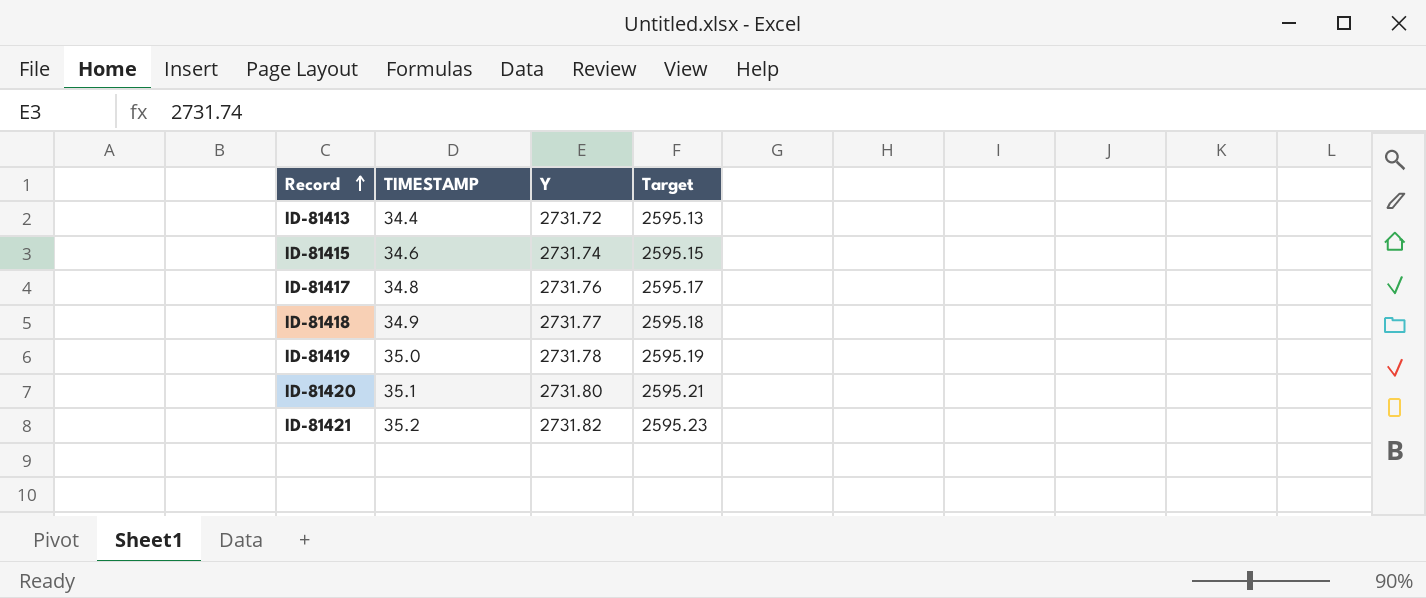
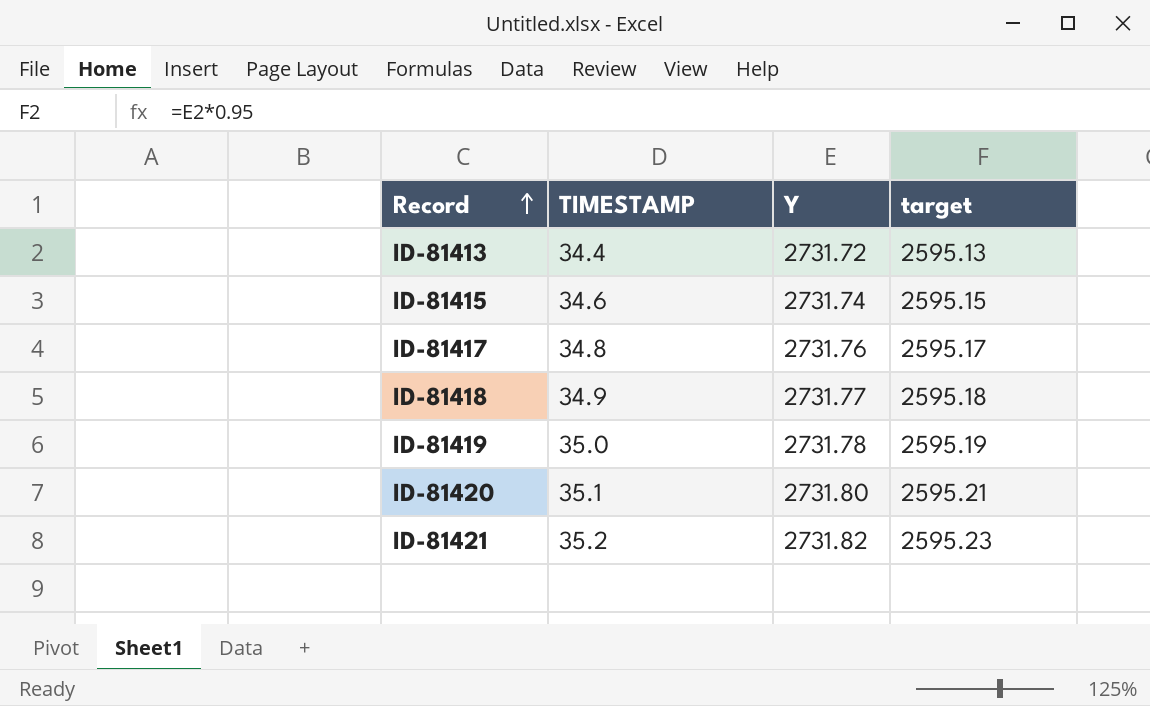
column name: Target -> target

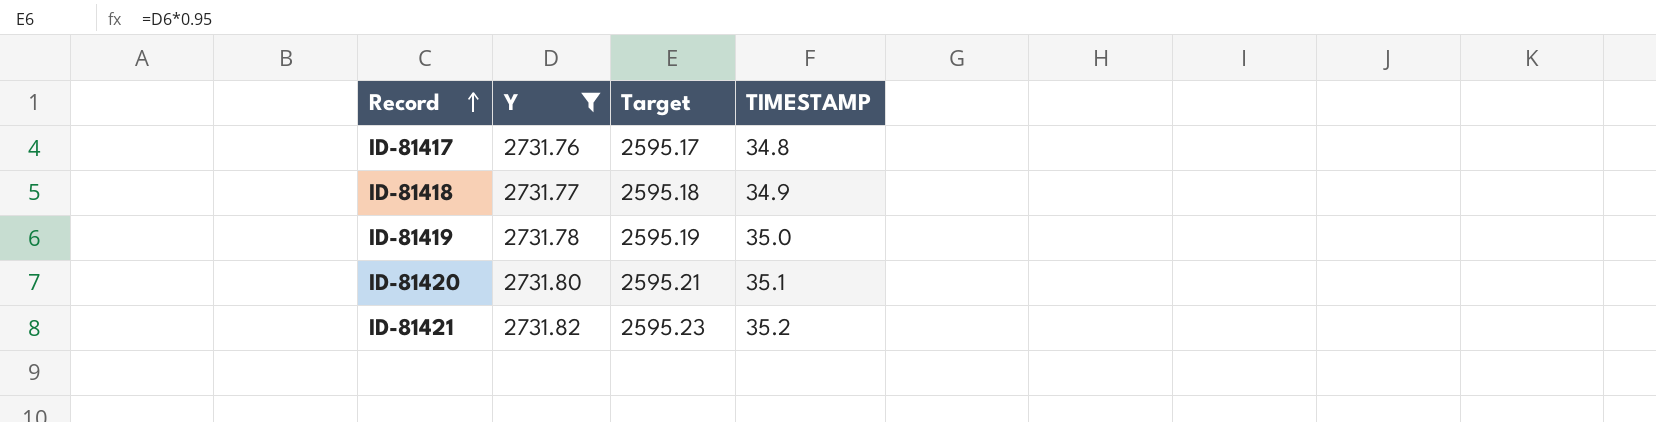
filter: none -> Y >= 2731.76
column name: target -> Target
column TIMESTAMP | position: 2 -> 4

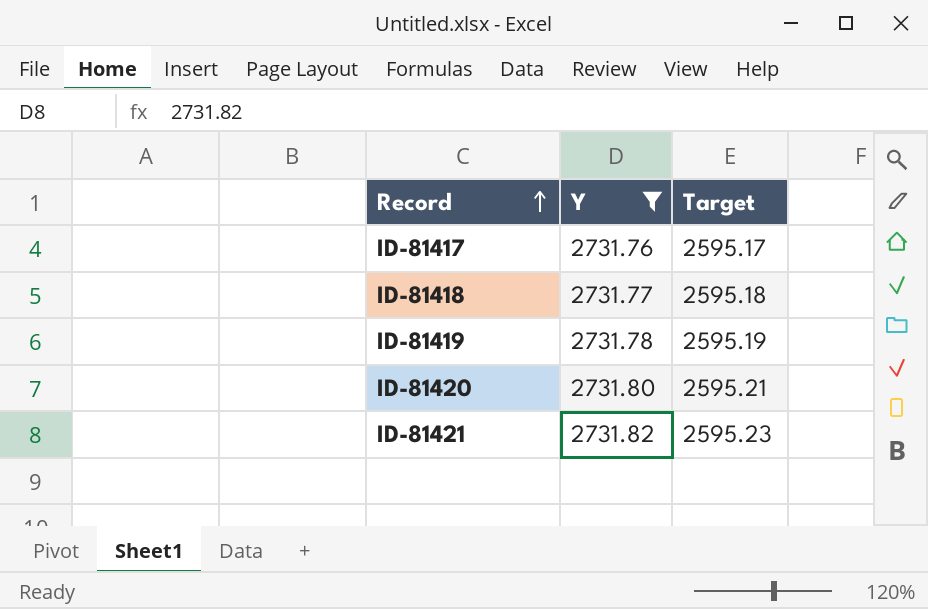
column TIMESTAMP | position: 4 -> none

